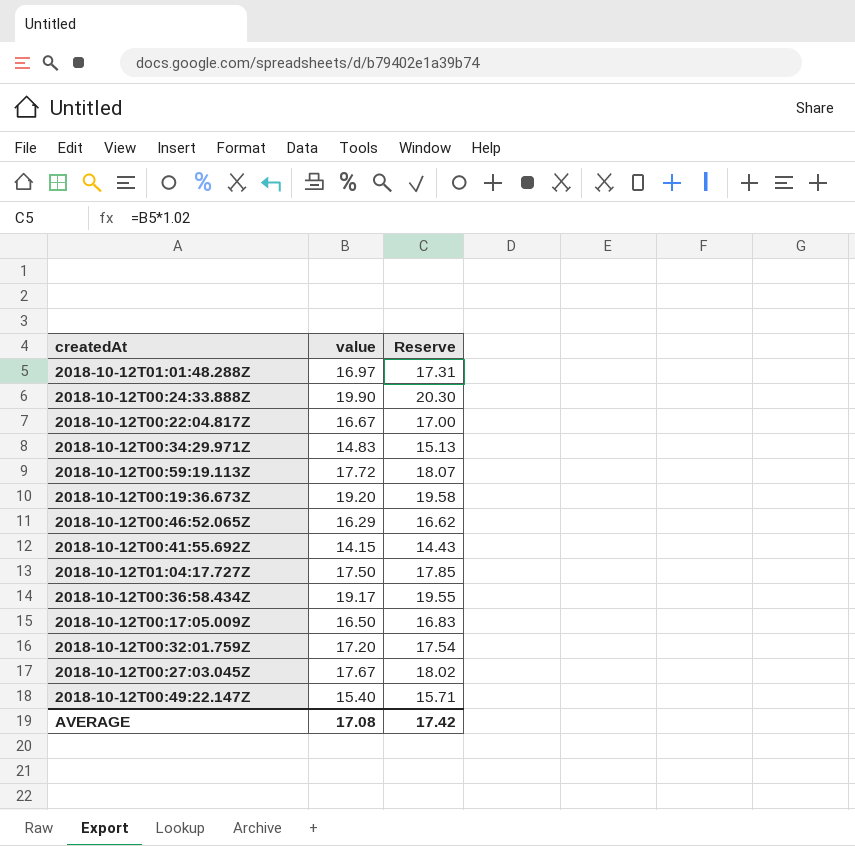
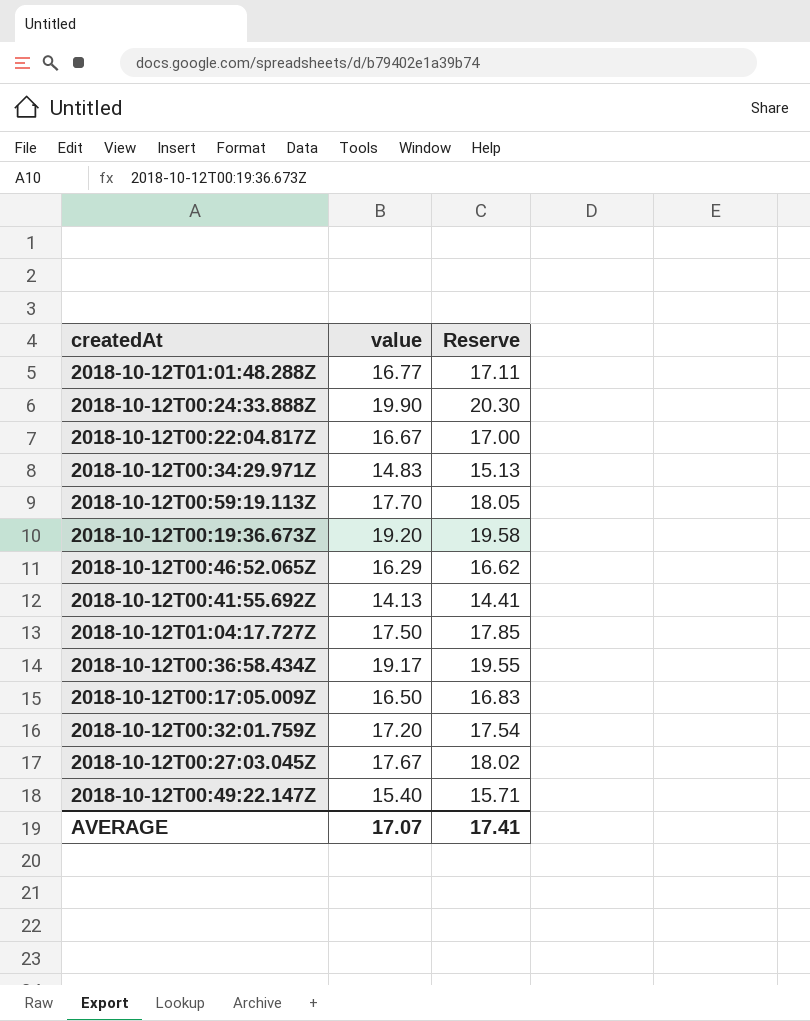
2018-10-12T01:01:48.288Z | value: 16.97 -> 16.77
2018-10-12T01:01:48.288Z | Reserve: 17.31 -> 17.11
2018-10-12T00:59:19.113Z | value: 17.72 -> 17.70
2018-10-12T00:59:19.113Z | Reserve: 18.07 -> 18.05
2018-10-12T00:41:55.692Z | value: 14.15 -> 14.13
2018-10-12T00:41:55.692Z | Reserve: 14.43 -> 14.41
AVERAGE | value: 17.08 -> 17.07
AVERAGE | Reserve: 17.42 -> 17.41

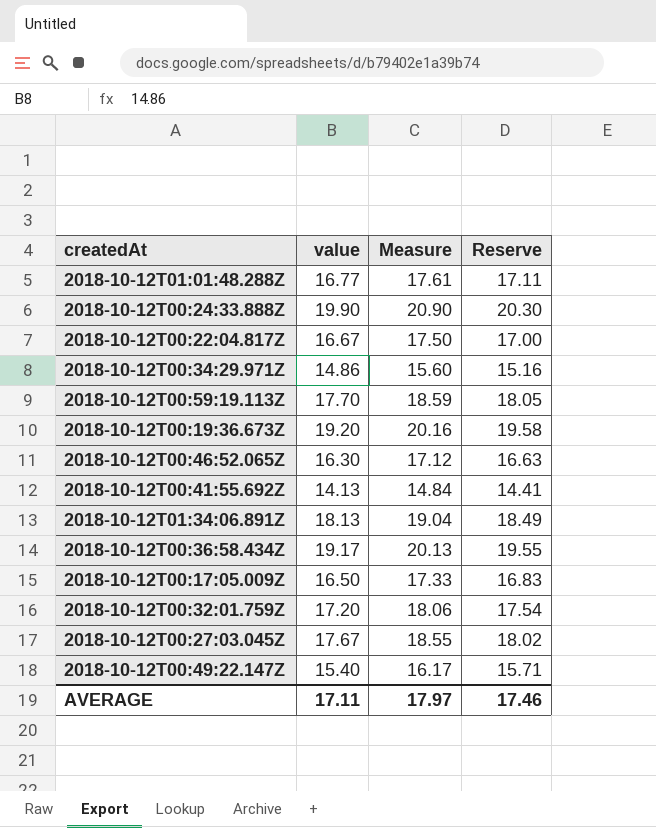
column Measure | formula: none -> [value] * 1.05
row 2018-10-12T01:04:17.727Z: 17.50 | 17.85 -> none
2018-10-12T00:34:29.971Z | value: 14.83 -> 14.86
2018-10-12T00:34:29.971Z | Reserve: 15.13 -> 15.16
2018-10-12T00:46:52.065Z | value: 16.29 -> 16.30
2018-10-12T00:46:52.065Z | Reserve: 16.62 -> 16.63
row 2018-10-12T01:34:06.891Z: none -> 18.13 | 19.04 | 18.49
AVERAGE | value: 17.07 -> 17.11
AVERAGE | Reserve: 17.41 -> 17.46

